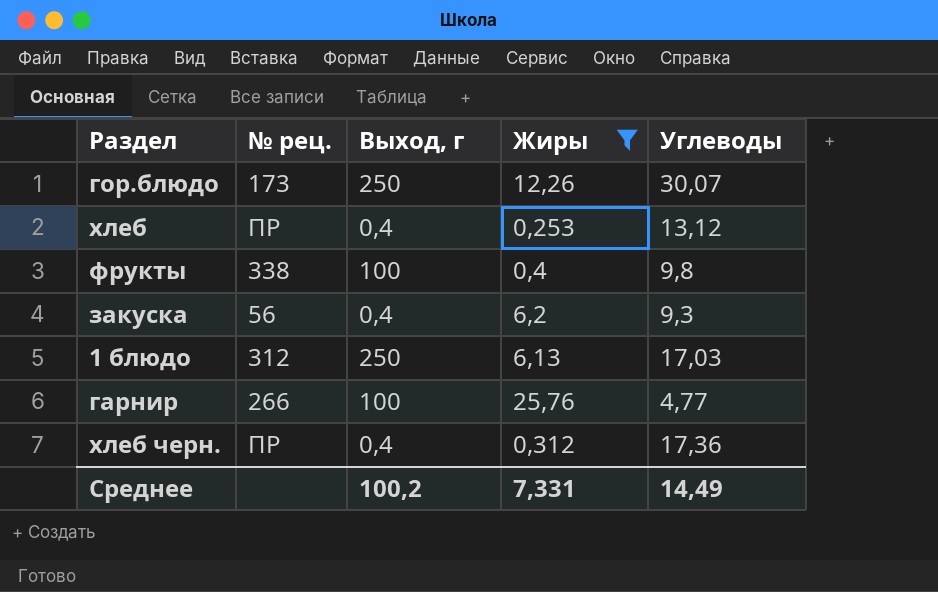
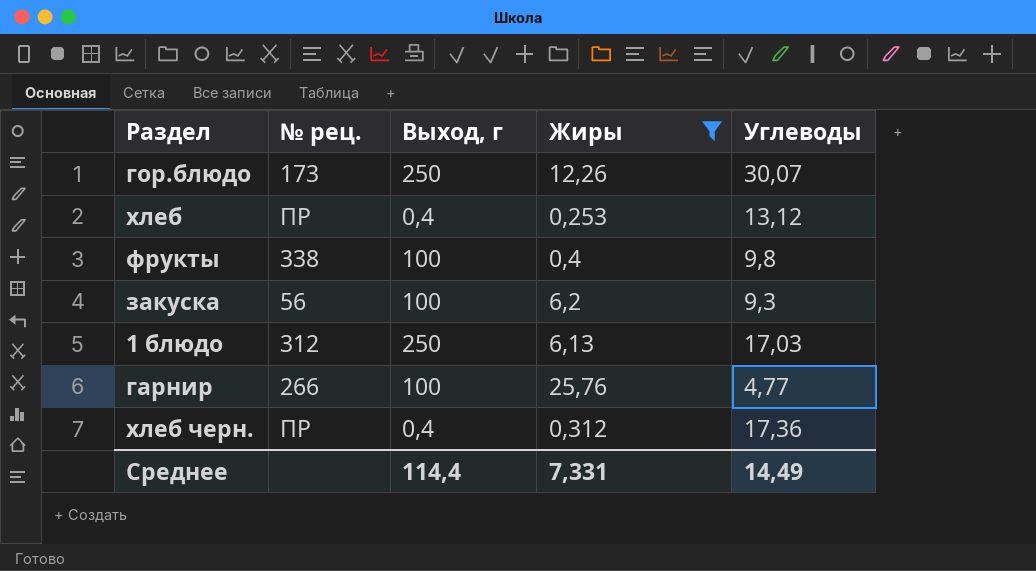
закуска | Выход, г: 0,4 -> 100
Среднее | Выход, г: 100,2 -> 114,4

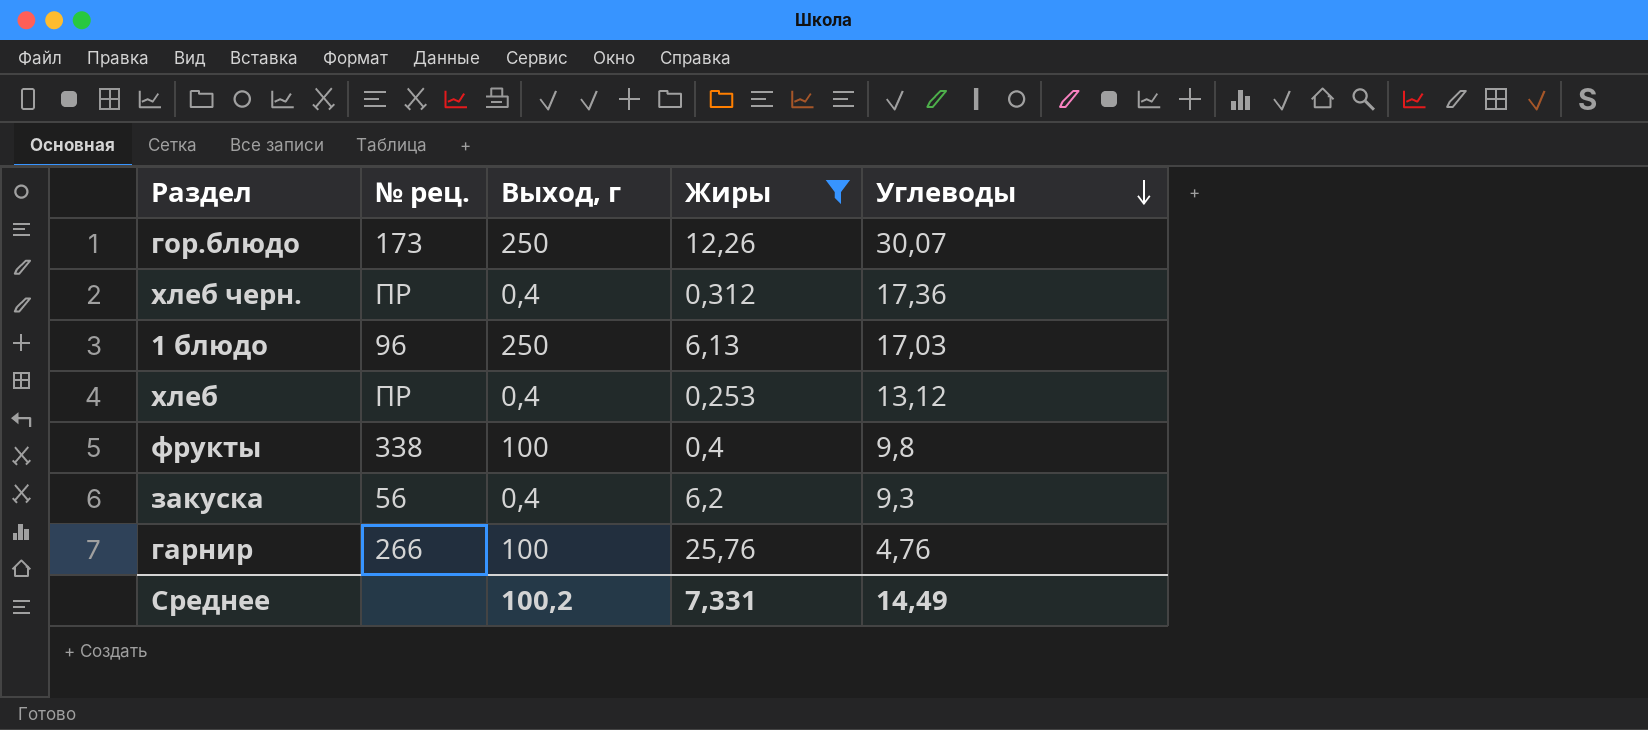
row order: none -> Углеводы descending
1 блюдо | № рец.: 312 -> 96
закуска | Выход, г: 100 -> 0,4
гарнир | Углеводы: 4,77 -> 4,76
Среднее | Выход, г: 114,4 -> 100,2

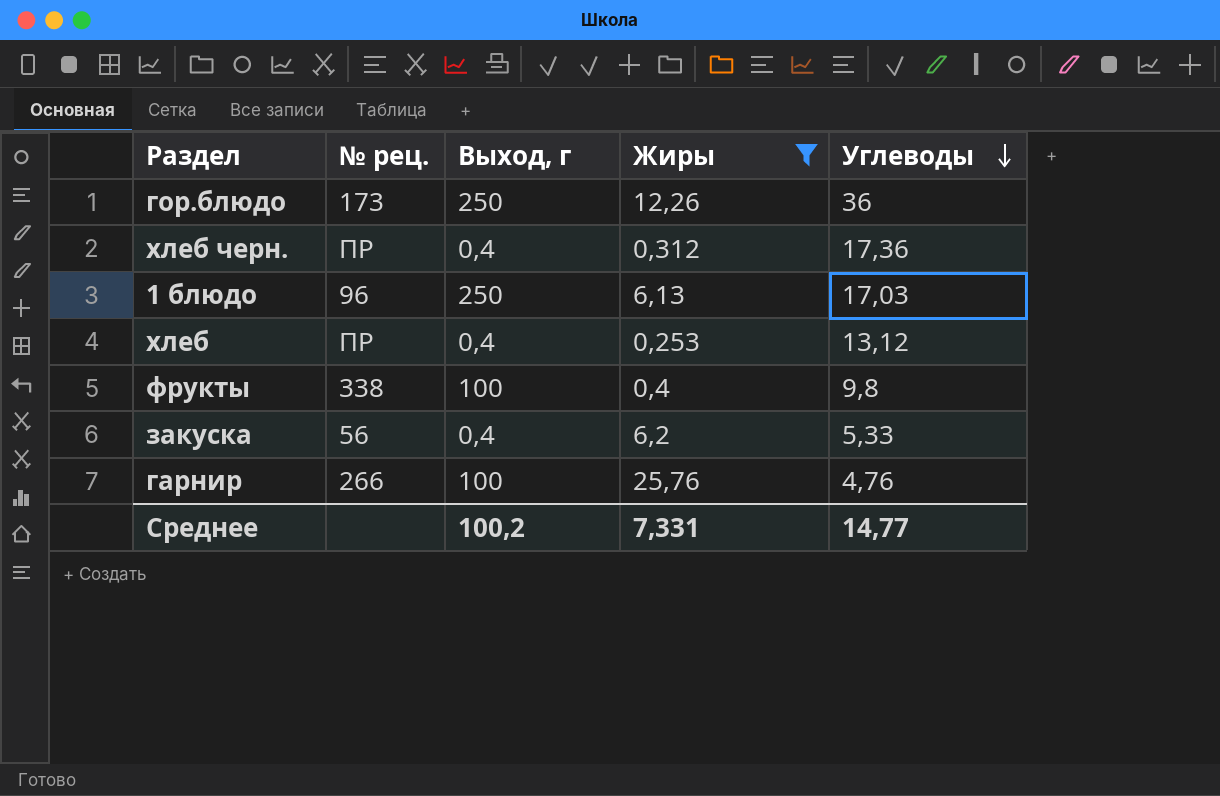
гор.блюдо | Углеводы: 30,07 -> 36
закуска | Углеводы: 9,3 -> 5,33
Среднее | Углеводы: 14,49 -> 14,77

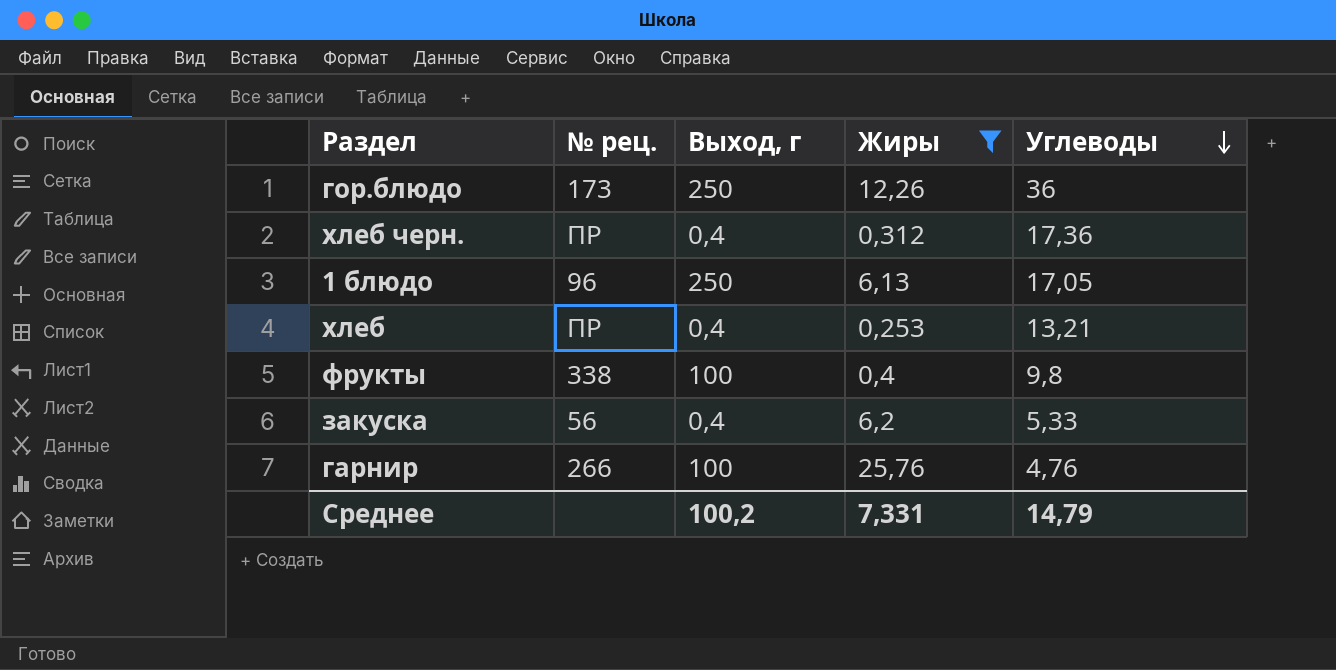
1 блюдо | Углеводы: 17,03 -> 17,05
хлеб | Углеводы: 13,12 -> 13,21
Среднее | Углеводы: 14,77 -> 14,79

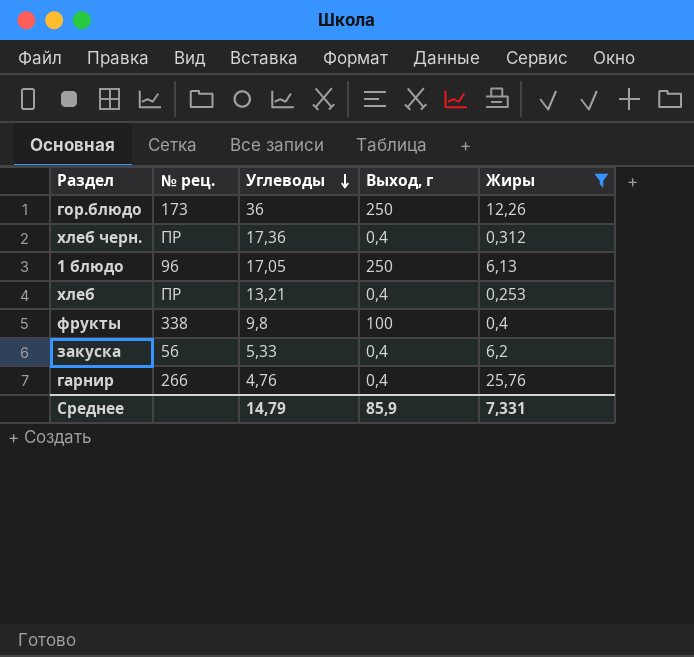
column Углеводы | position: 5 -> 3
гарнир | Выход, г: 100 -> 0,4
Среднее | Выход, г: 100,2 -> 85,9

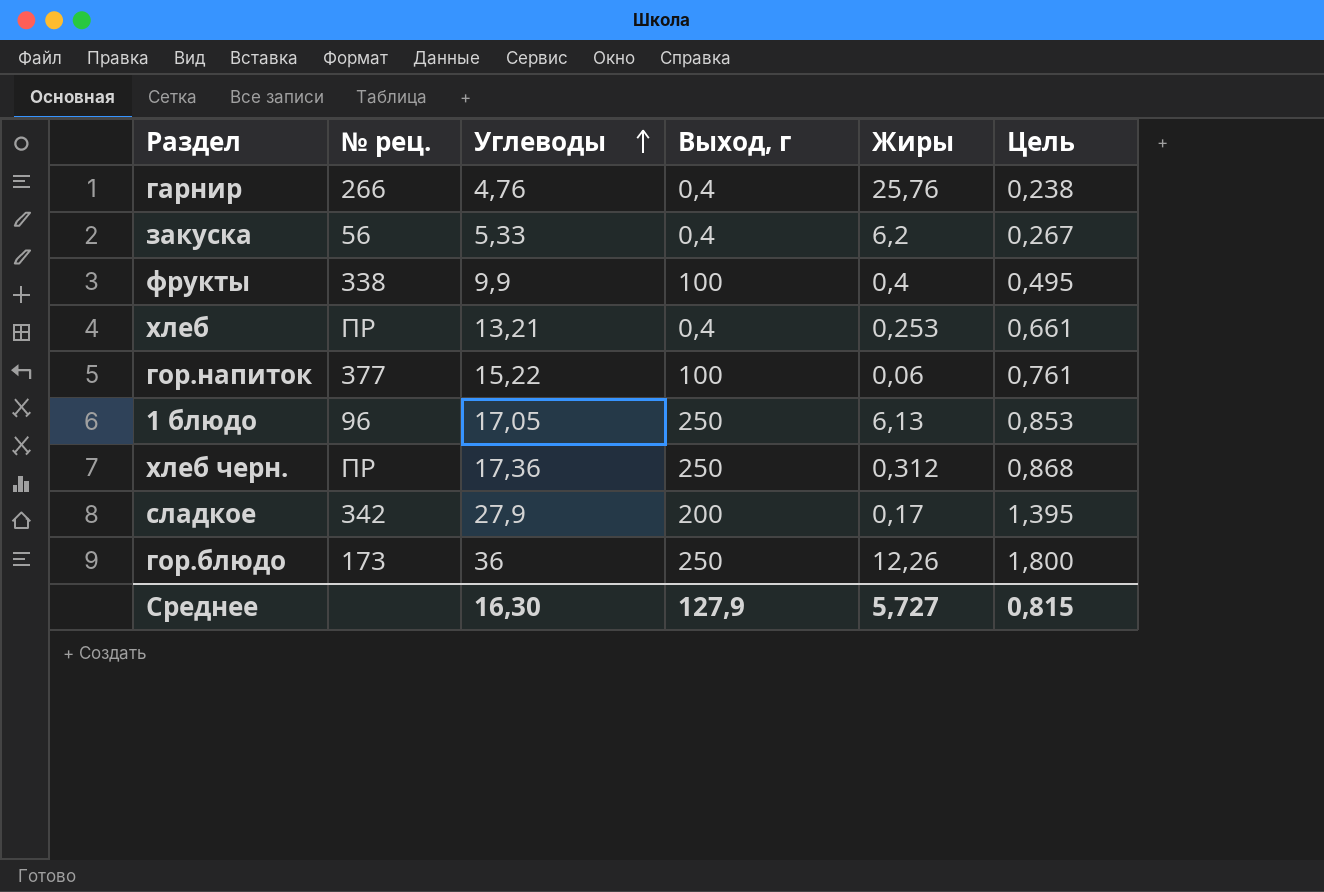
filter: Жиры >= 0,253 -> none
row order: Углеводы descending -> Углеводы ascending
column Цель | formula: none -> [Углеводы] * 0,05
фрукты | Углеводы: 9,8 -> 9,9
хлеб черн. | Выход, г: 0,4 -> 250
Среднее | Углеводы: 14,79 -> 16,30
Среднее | Выход, г: 85,9 -> 127,9
Среднее | Жиры: 7,331 -> 5,727

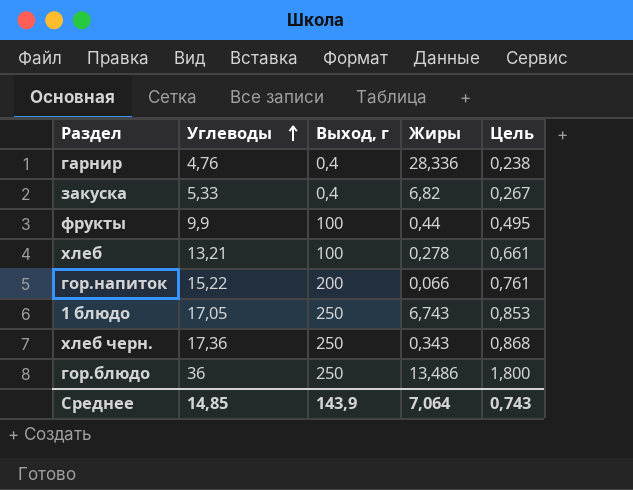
column № рец. | position: 2 -> none
row сладкое: 342 | 27,9 | 200 | 0,17 | 1,395 -> none
гарнир | Жиры: 25,76 -> 28,336
закуска | Жиры: 6,2 -> 6,82
фрукты | Жиры: 0,4 -> 0,44
хлеб | Выход, г: 0,4 -> 100
хлеб | Жиры: 0,253 -> 0,278
гор.напиток | Выход, г: 100 -> 200
гор.напиток | Жиры: 0,06 -> 0,066
1 блюдо | Жиры: 6,13 -> 6,743
хлеб черн. | Жиры: 0,312 -> 0,343
гор.блюдо | Жиры: 12,26 -> 13,486
Среднее | Углеводы: 16,30 -> 14,85
Среднее | Выход, г: 127,9 -> 143,9
Среднее | Жиры: 5,727 -> 7,064
Среднее | Цель: 0,815 -> 0,743

